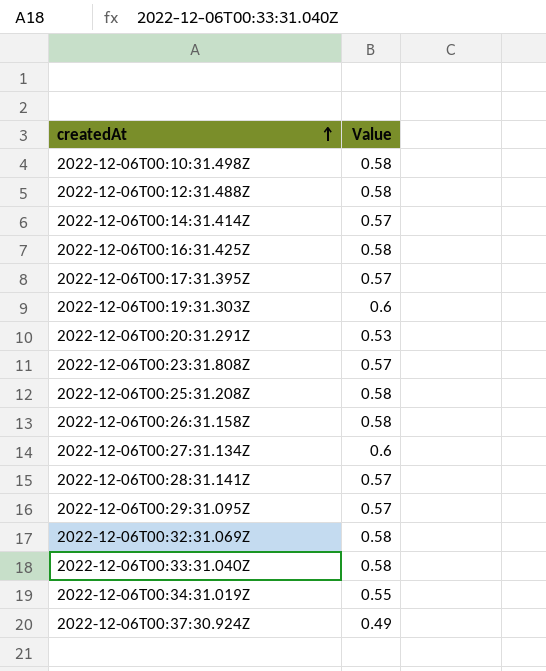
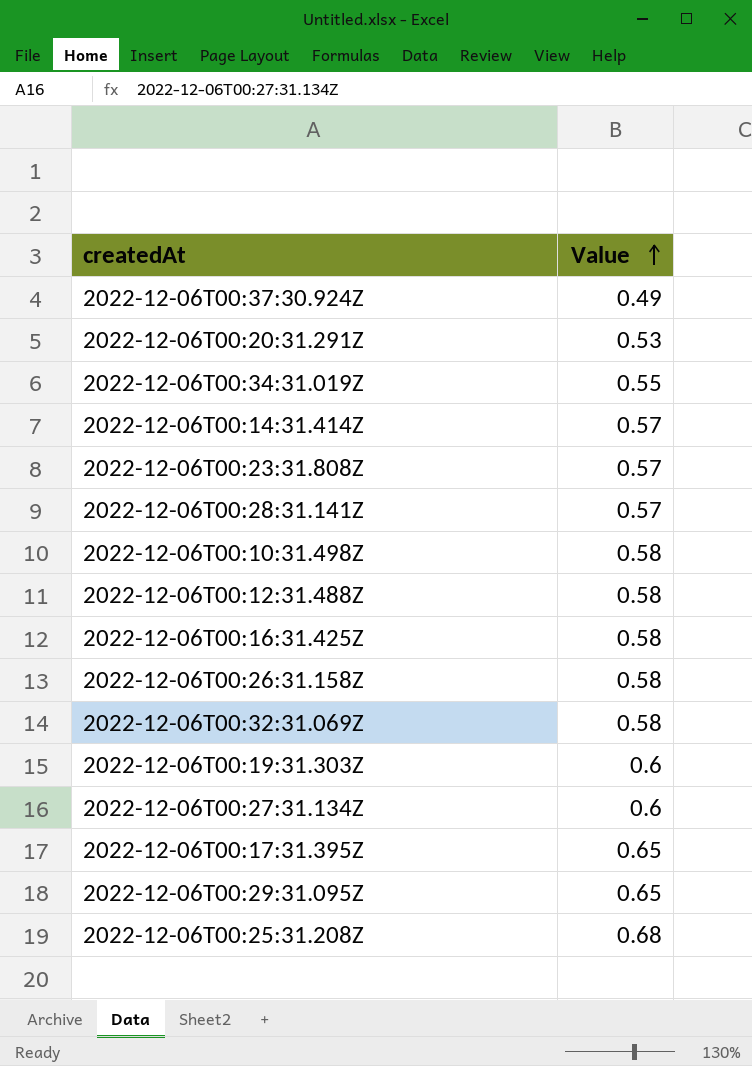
row order: createdAt ascending -> Value ascending
row 2022-12-06T00:33:31.040Z: 0.58 -> none
2022-12-06T00:17:31.395Z | Value: 0.57 -> 0.65
2022-12-06T00:29:31.095Z | Value: 0.57 -> 0.65
2022-12-06T00:25:31.208Z | Value: 0.58 -> 0.68

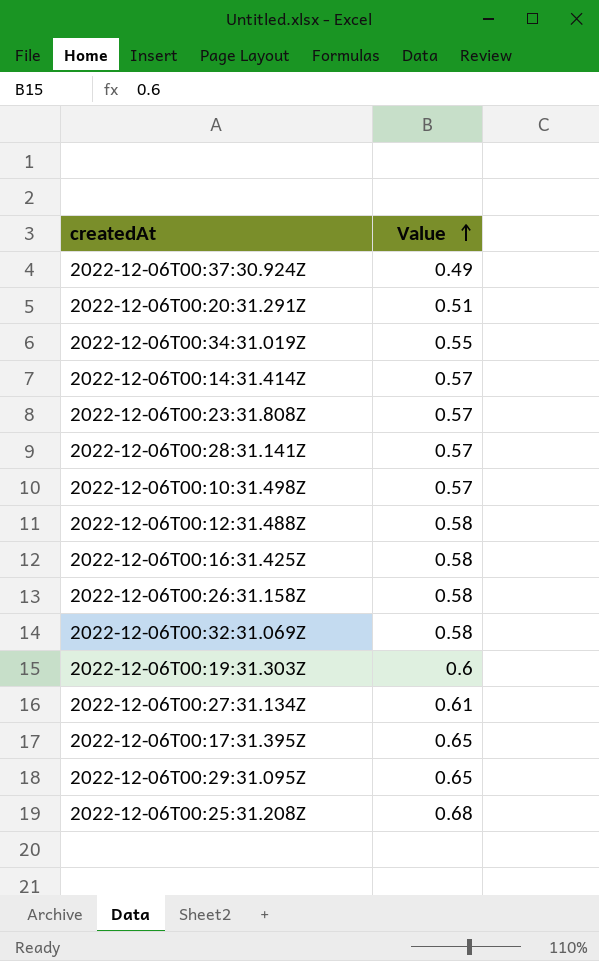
2022-12-06T00:20:31.291Z | Value: 0.53 -> 0.51
2022-12-06T00:10:31.498Z | Value: 0.58 -> 0.57
2022-12-06T00:27:31.134Z | Value: 0.6 -> 0.61

